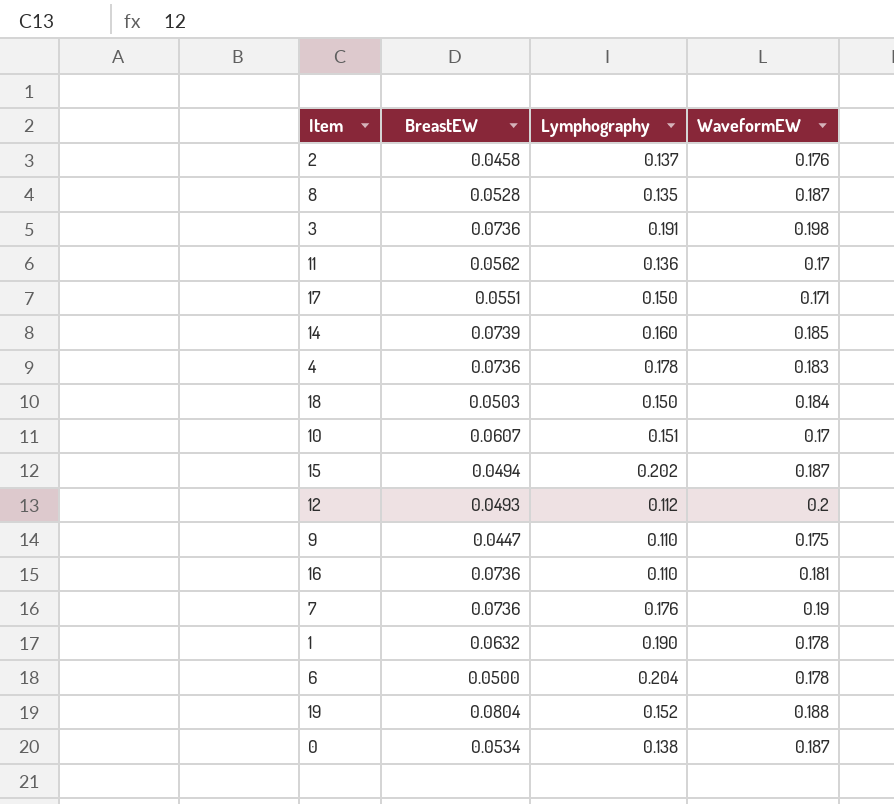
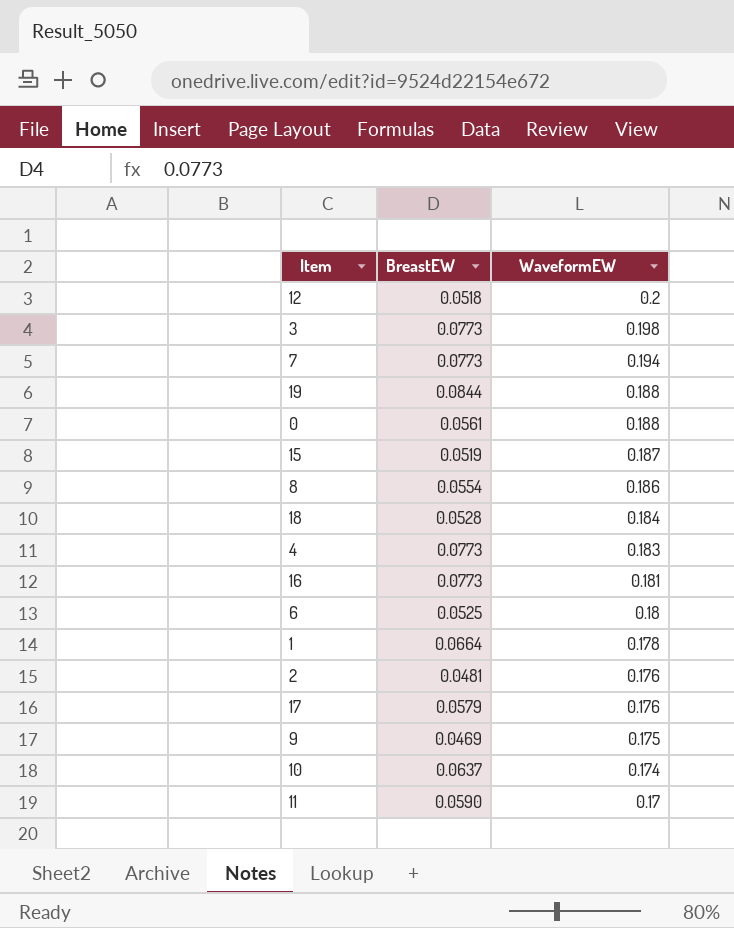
row order: none -> WaveformEW descending
column Lymphography | position: 3 -> none
row 14: 0.0739 | 0.160 | 0.185 -> none
12 | BreastEW: 0.0493 -> 0.0518
3 | BreastEW: 0.0736 -> 0.0773
7 | BreastEW: 0.0736 -> 0.0773
7 | WaveformEW: 0.19 -> 0.194
19 | BreastEW: 0.0804 -> 0.0844
0 | BreastEW: 0.0534 -> 0.0561
0 | WaveformEW: 0.187 -> 0.188
15 | BreastEW: 0.0494 -> 0.0519
8 | BreastEW: 0.0528 -> 0.0554
8 | WaveformEW: 0.187 -> 0.186
18 | BreastEW: 0.0503 -> 0.0528
4 | BreastEW: 0.0736 -> 0.0773
16 | BreastEW: 0.0736 -> 0.0773
6 | BreastEW: 0.0500 -> 0.0525
6 | WaveformEW: 0.178 -> 0.18
1 | BreastEW: 0.0632 -> 0.0664
2 | BreastEW: 0.0458 -> 0.0481
17 | BreastEW: 0.0551 -> 0.0579
17 | WaveformEW: 0.171 -> 0.176
9 | BreastEW: 0.0447 -> 0.0469
10 | BreastEW: 0.0607 -> 0.0637
10 | WaveformEW: 0.17 -> 0.174
11 | BreastEW: 0.0562 -> 0.0590

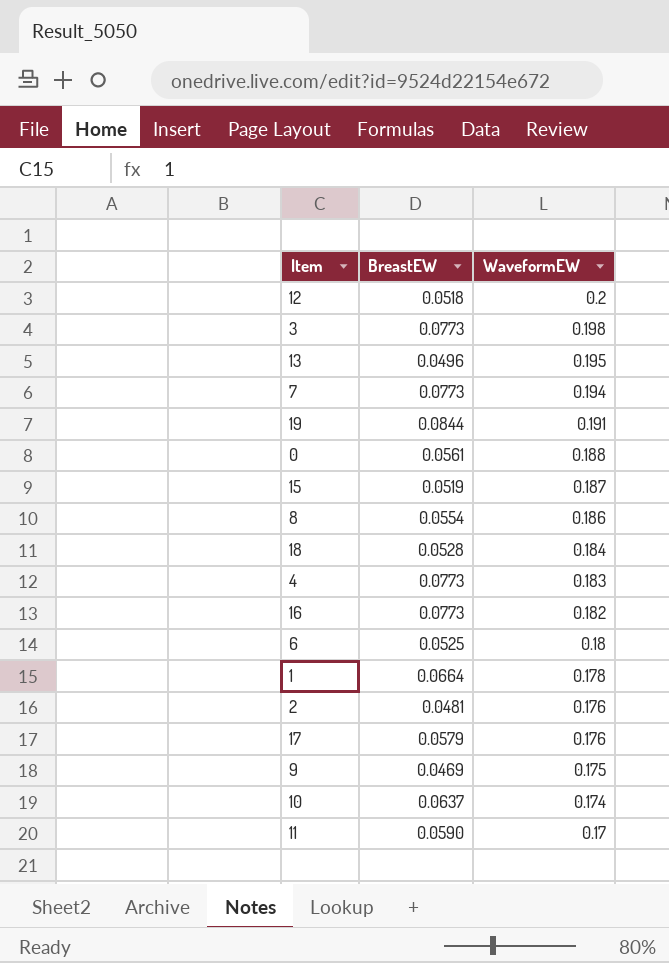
row 13: none -> 0.0496 | 0.195
19 | WaveformEW: 0.188 -> 0.191
16 | WaveformEW: 0.181 -> 0.182

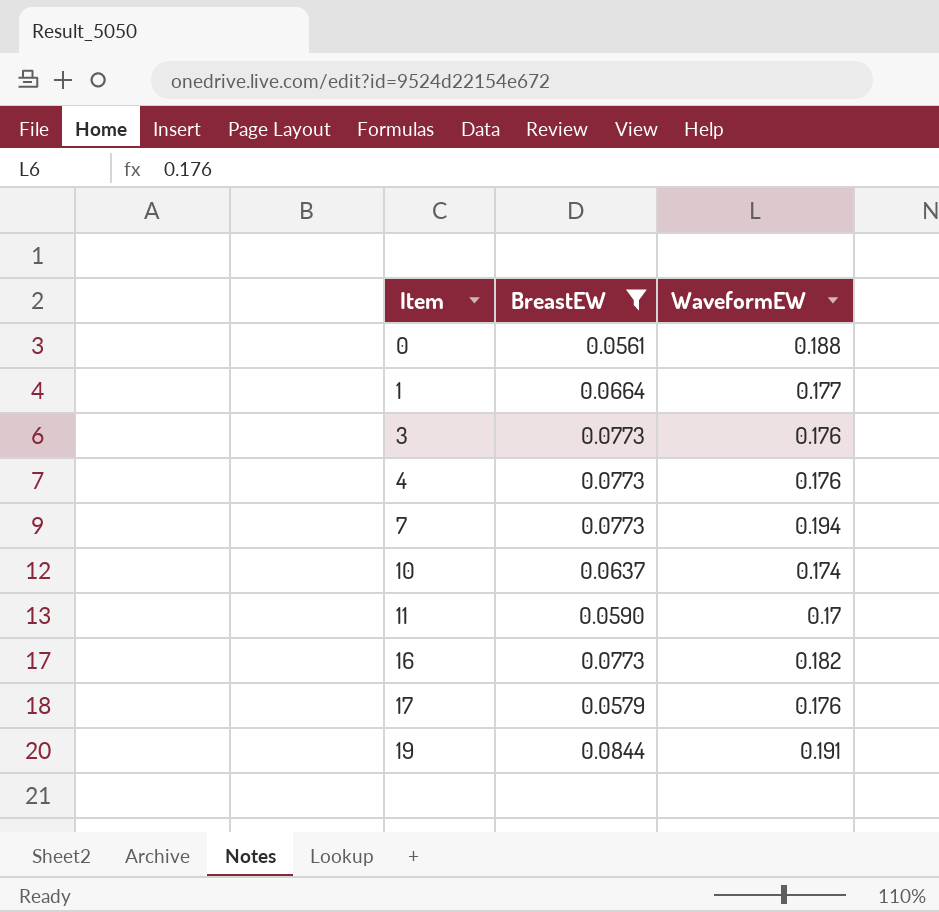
filter: none -> BreastEW >= 0.0561
row order: WaveformEW descending -> Item ascending
1 | WaveformEW: 0.178 -> 0.177
3 | WaveformEW: 0.198 -> 0.176
4 | WaveformEW: 0.183 -> 0.176

